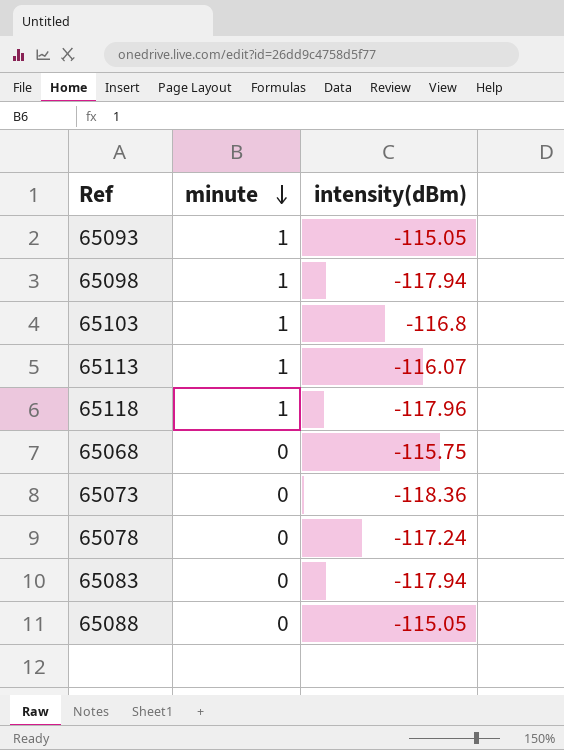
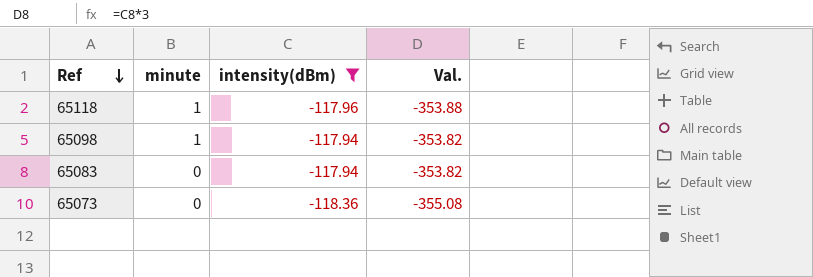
filter: none -> intensity(dBm) <= -117.94
row order: minute descending -> Ref descending
column Val. | formula: none -> [intensity(dBm)] * 3

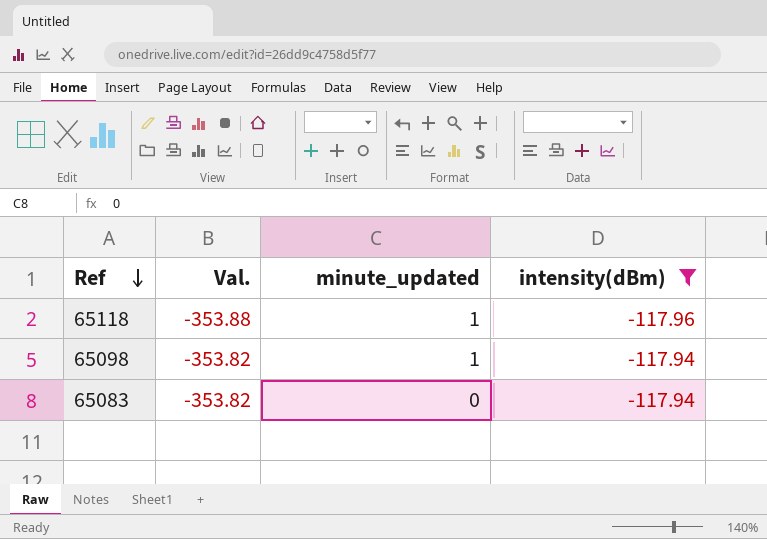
column Val. | position: 4 -> 2
column name: minute -> minute_updated
row 65073: 0 | -118.36 | -355.08 -> none

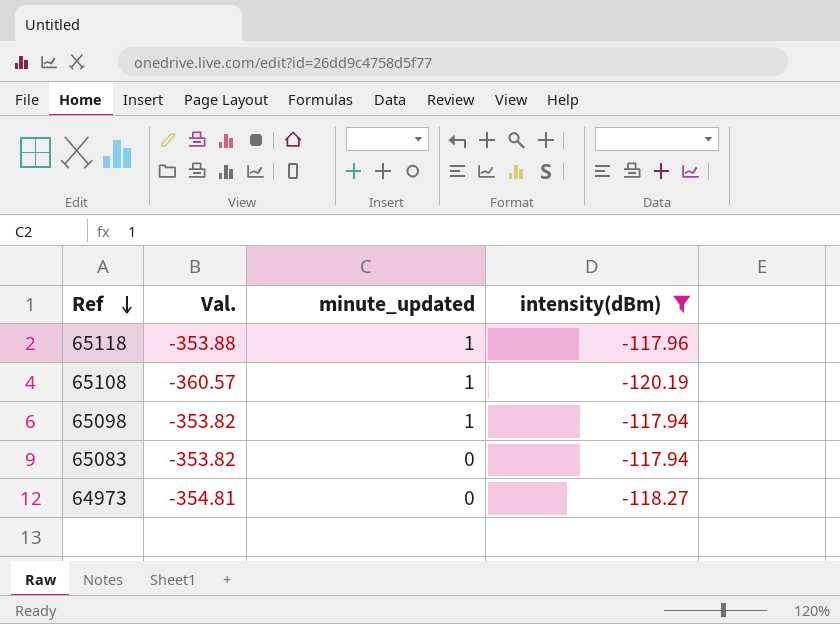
row 65108: none -> -360.57 | 1 | -120.19
row 64973: none -> -354.81 | 0 | -118.27

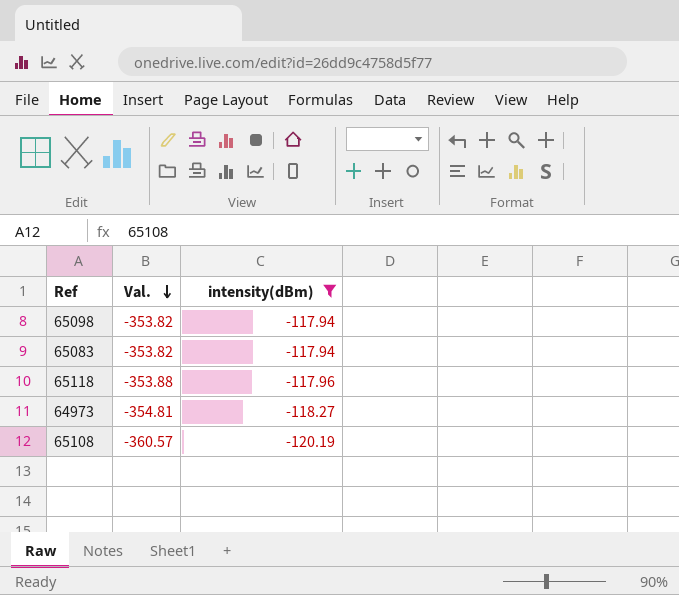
row order: Ref descending -> Val. descending
column minute_updated | position: 3 -> none

